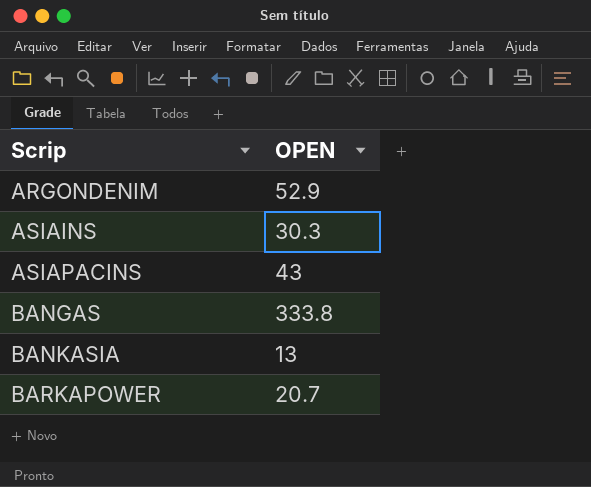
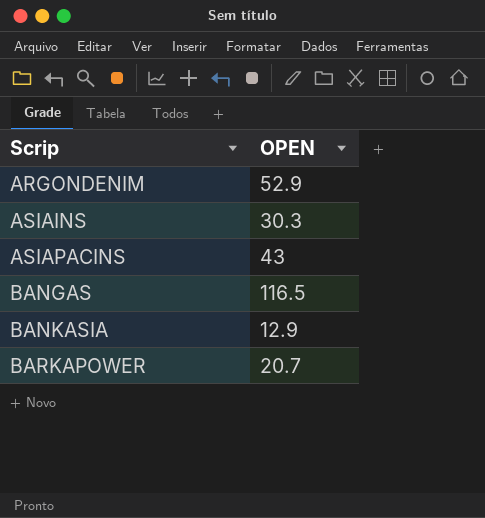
BANGAS | OPEN: 333.8 -> 116.5
BANKASIA | OPEN: 13 -> 12.9

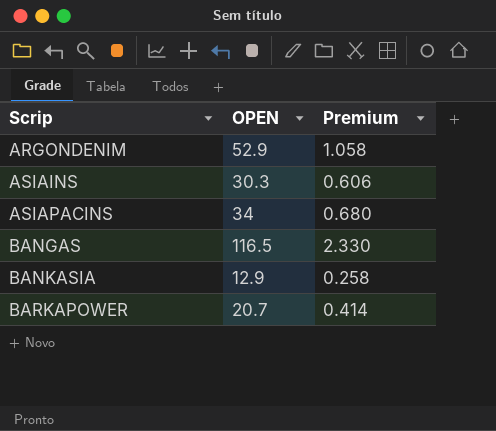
column Premium | formula: none -> [OPEN] * 0.02
ASIAPACINS | OPEN: 43 -> 34

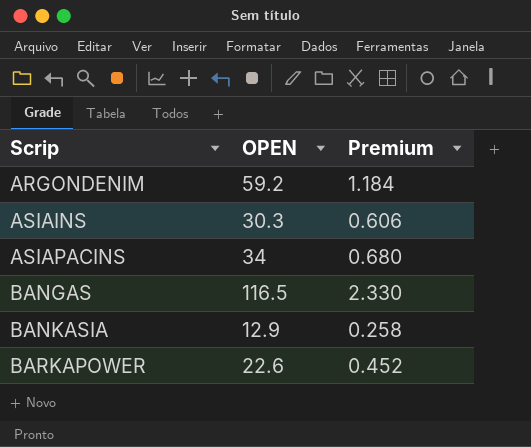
ARGONDENIM | OPEN: 52.9 -> 59.2
ARGONDENIM | Premium: 1.058 -> 1.184
BARKAPOWER | OPEN: 20.7 -> 22.6
BARKAPOWER | Premium: 0.414 -> 0.452

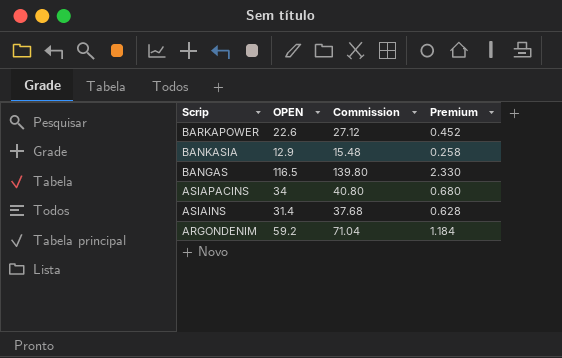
row order: Scrip ascending -> Scrip descending
column Commission | formula: none -> [OPEN] * 1.2
ASIAINS | OPEN: 30.3 -> 31.4
ASIAINS | Premium: 0.606 -> 0.628

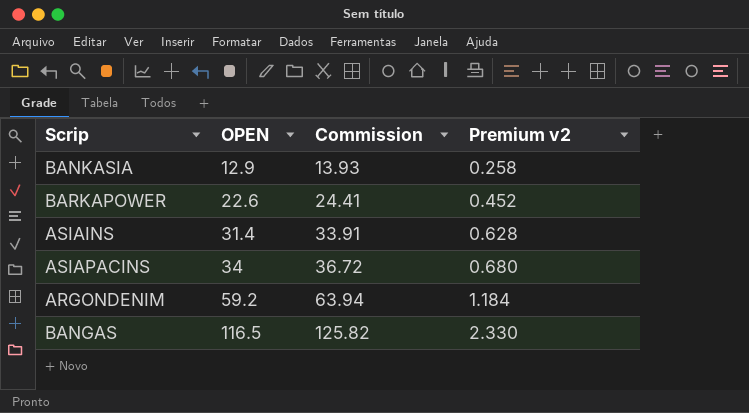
row order: Scrip descending -> OPEN ascending
column Commission | formula: [OPEN] * 1.2 -> [OPEN] * 1.08
column name: Premium -> Premium v2

